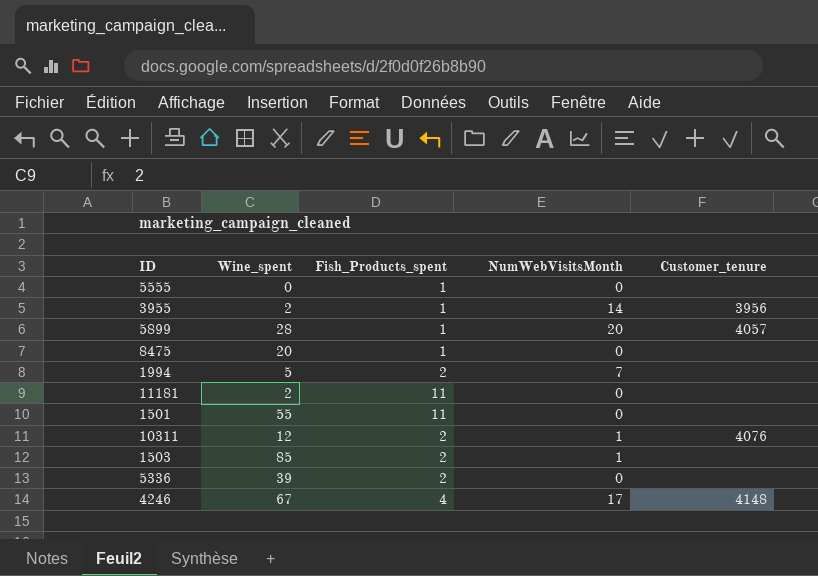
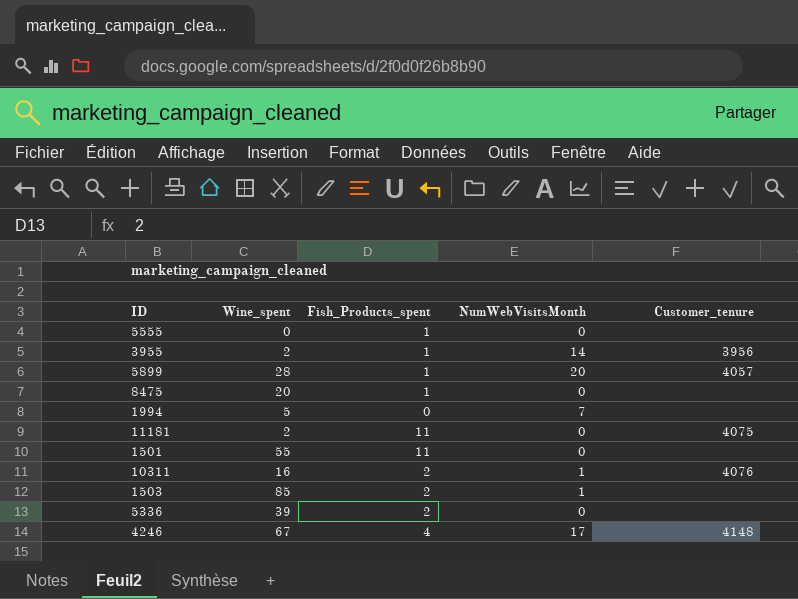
1994 | Fish_Products_spent: 2 -> 0
11181 | Customer_tenure: none -> 4075
10311 | Wine_spent: 12 -> 16

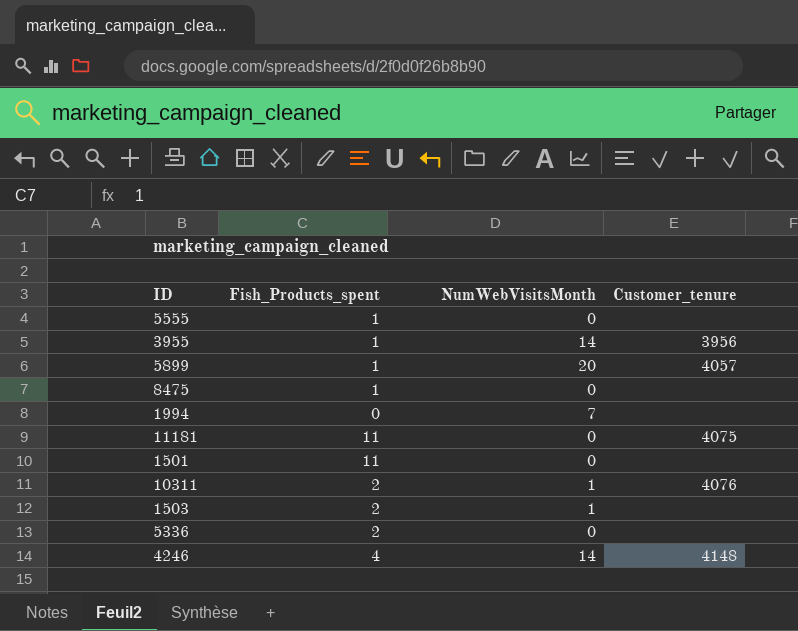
column Wine_spent | position: 2 -> none
4246 | NumWebVisitsMonth: 17 -> 14

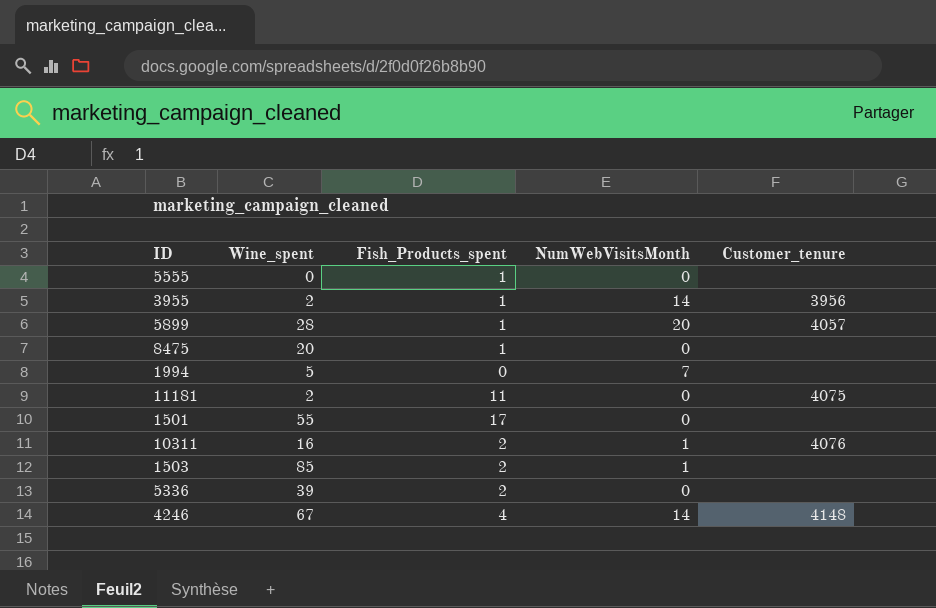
column Wine_spent | position: none -> 2
1501 | Fish_Products_spent: 11 -> 17

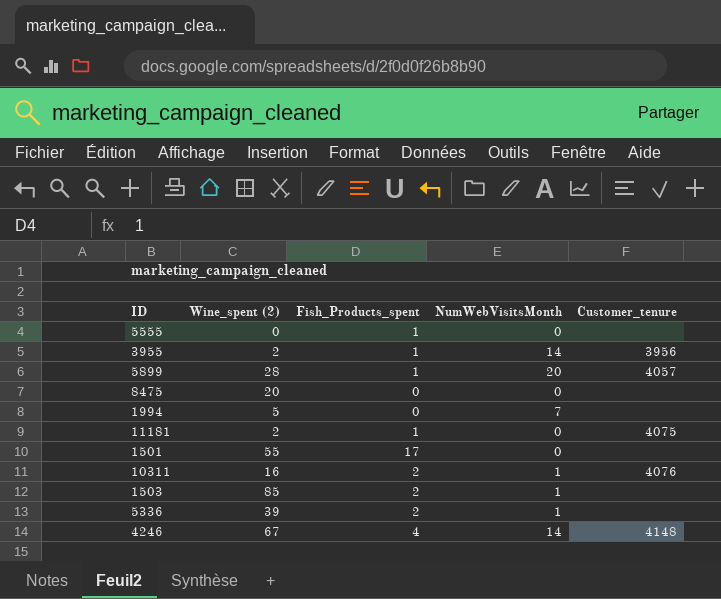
column name: Wine_spent -> Wine_spent (2)
8475 | Fish_Products_spent: 1 -> 0
11181 | Fish_Products_spent: 11 -> 1
5336 | NumWebVisitsMonth: 0 -> 1

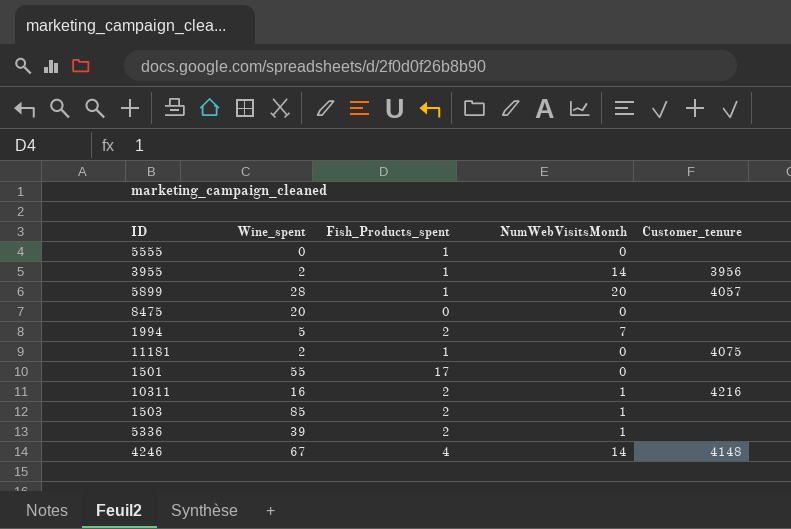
column name: Wine_spent (2) -> Wine_spent
1994 | Fish_Products_spent: 0 -> 2
10311 | Customer_tenure: 4076 -> 4216

